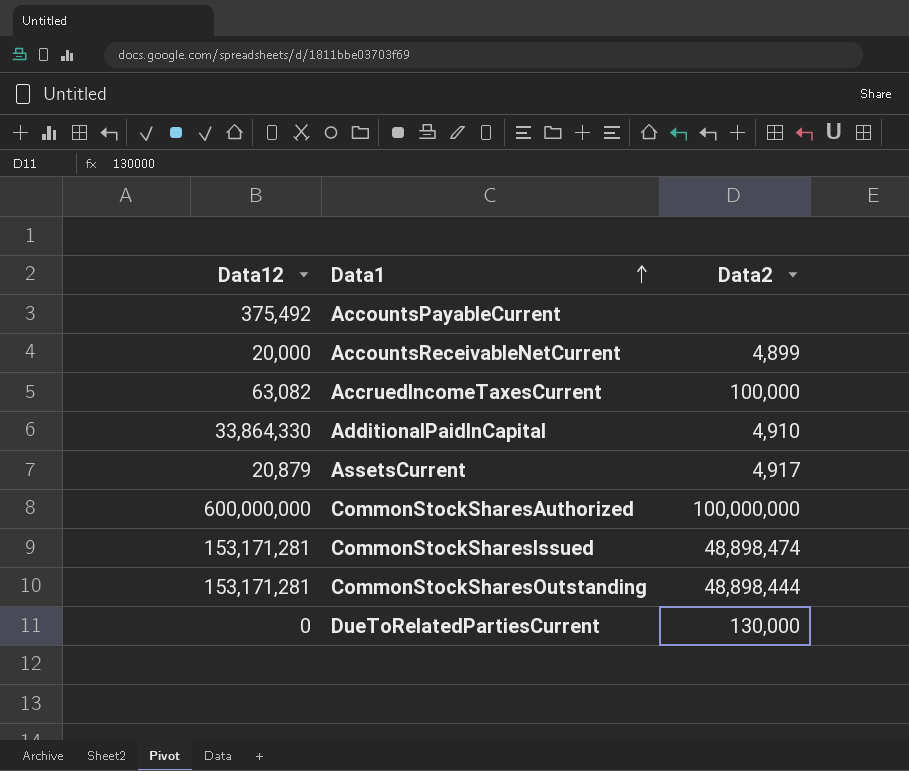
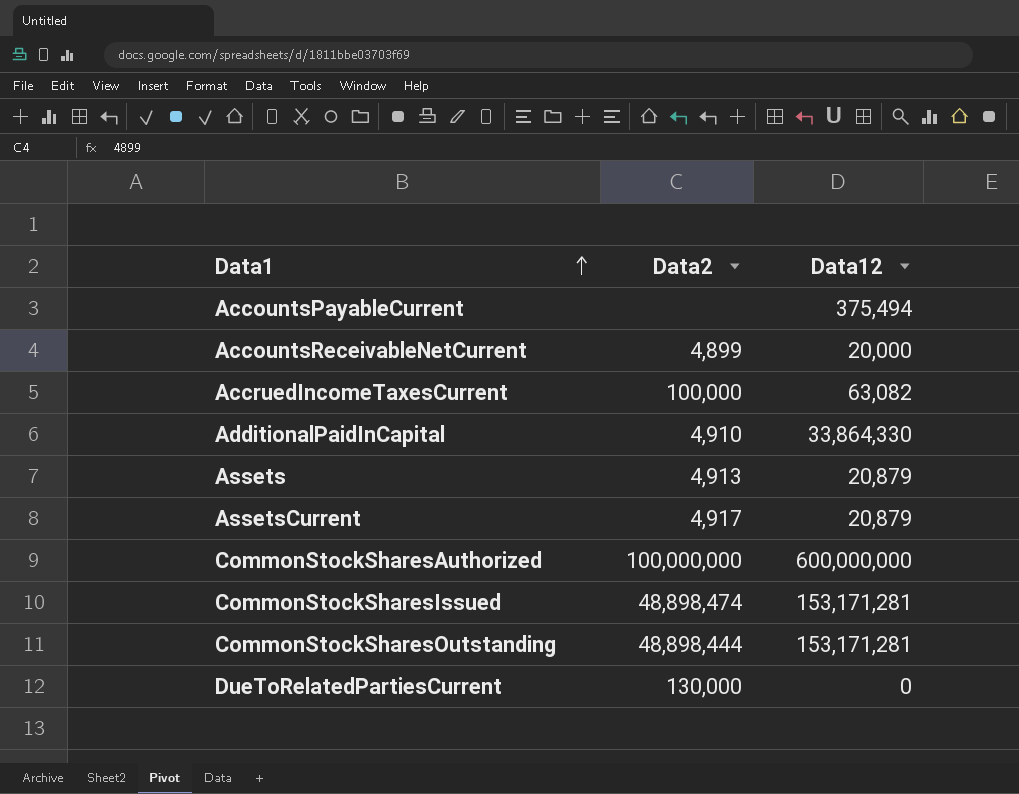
column Data12 | position: 1 -> 3
AccountsPayableCurrent | Data12: 375,492 -> 375,494
row Assets: none -> 4,913 | 20,879

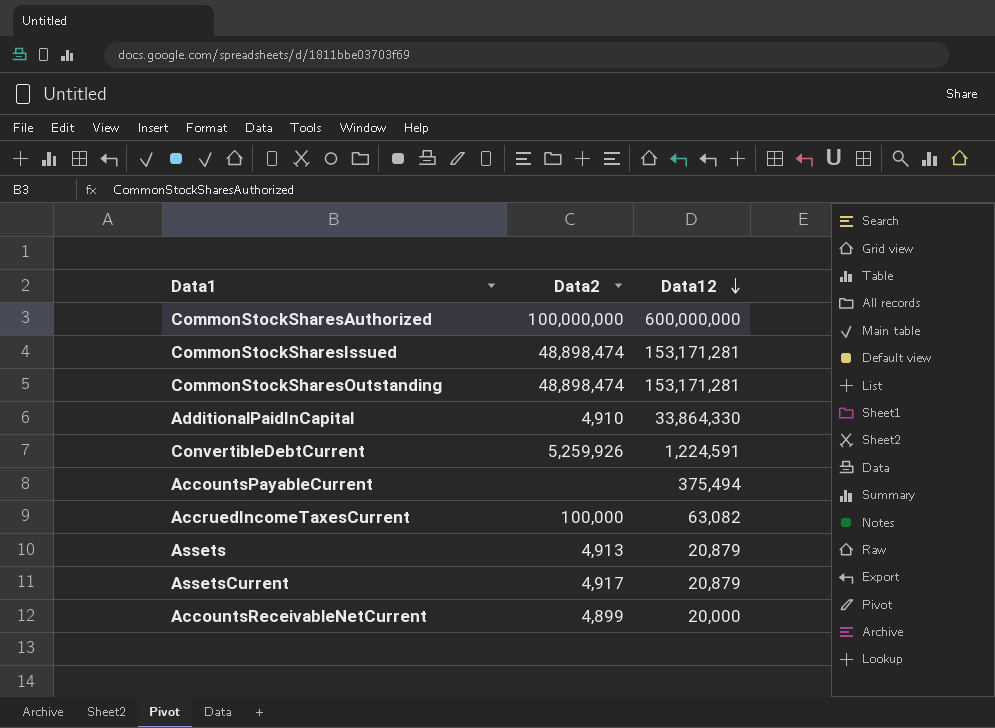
row order: Data1 ascending -> Data12 descending
row DueToRelatedPartiesCurrent: 130,000 | 0 -> none
CommonStockSharesOutstanding | Data2: 48,898,444 -> 48,898,474
row ConvertibleDebtCurrent: none -> 5,259,926 | 1,224,591

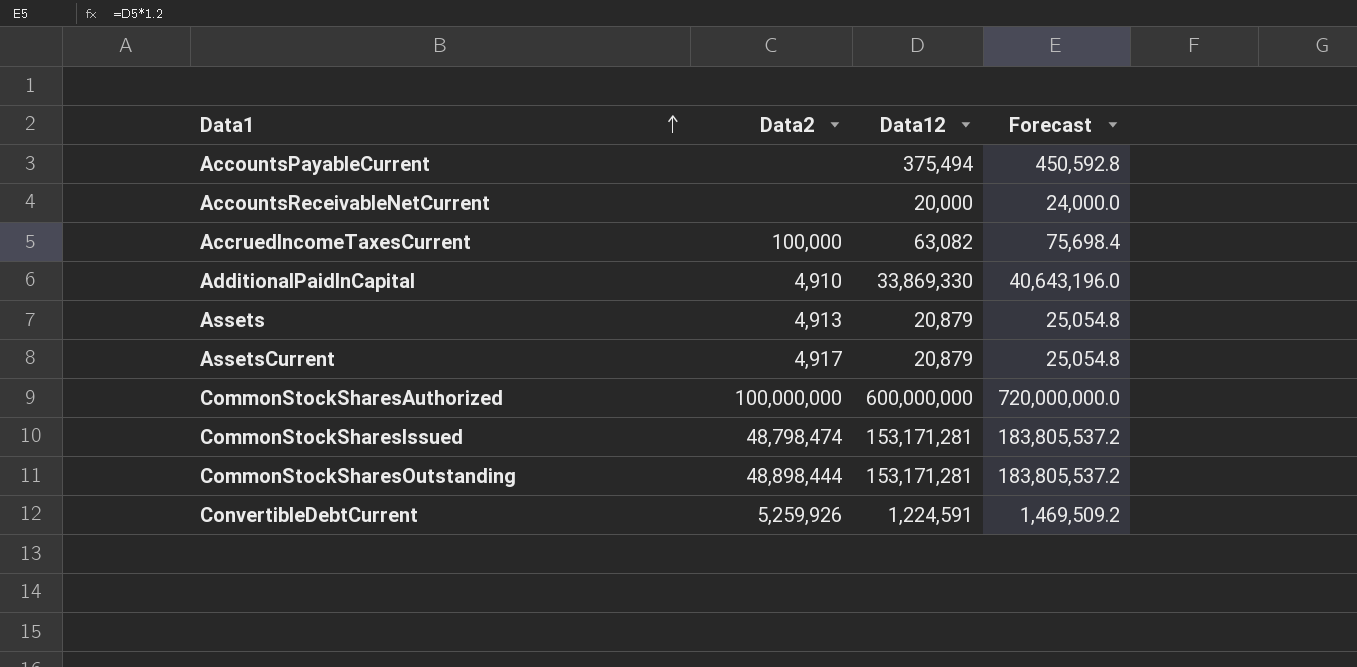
row order: Data12 descending -> Data1 ascending
column Forecast | formula: none -> [Data12] * 1.2
AccountsReceivableNetCurrent | Data2: 4,899 -> none
AdditionalPaidInCapital | Data12: 33,864,330 -> 33,869,330
CommonStockSharesIssued | Data2: 48,898,474 -> 48,798,474
CommonStockSharesOutstanding | Data2: 48,898,474 -> 48,898,444

